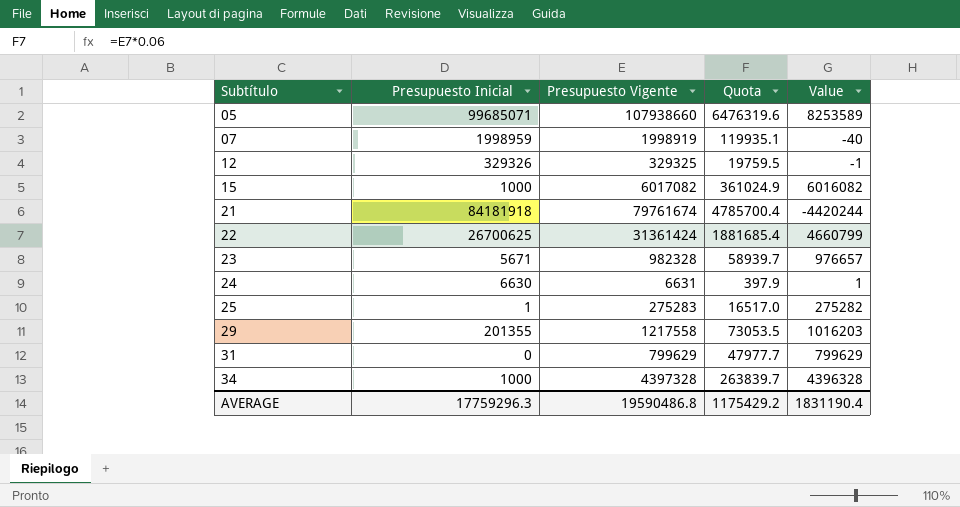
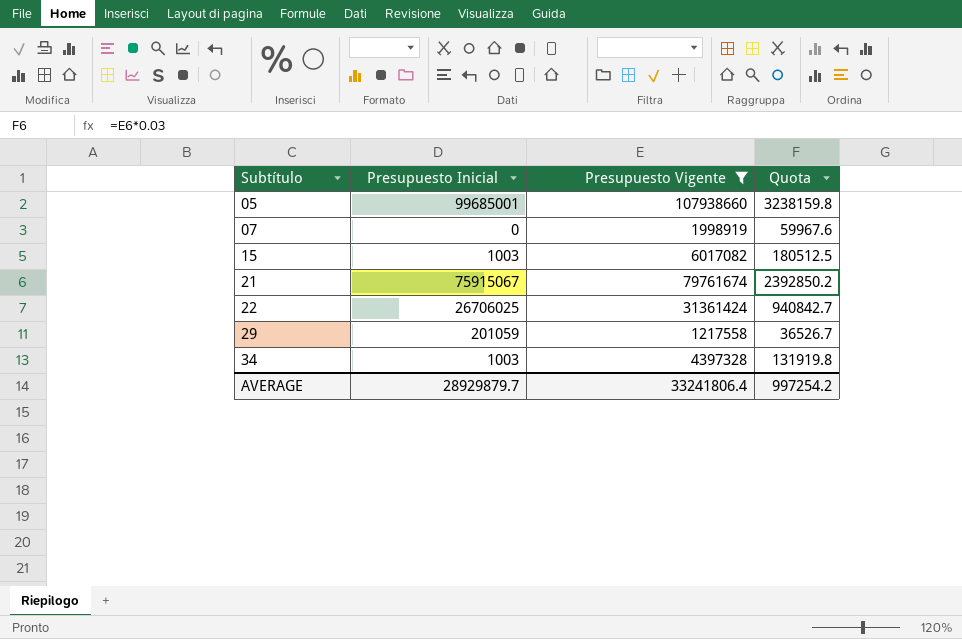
filter: none -> Presupuesto Vigente >= 1217558
column Value | formula: [Presupuesto Vigente] - [Presupuesto Inicial] -> none
column Quota | formula: [Presupuesto Vigente] * 0.06 -> [Presupuesto Vigente] * 0.03
05 | Presupuesto Inicial: 99685071 -> 99685001
07 | Presupuesto Inicial: 1998959 -> 0
15 | Presupuesto Inicial: 1000 -> 1003
21 | Presupuesto Inicial: 84181918 -> 75915067
22 | Presupuesto Inicial: 26700625 -> 26706025
29 | Presupuesto Inicial: 201355 -> 201059
34 | Presupuesto Inicial: 1000 -> 1003
AVERAGE | Presupuesto Inicial: 17759296.3 -> 28929879.7
AVERAGE | Presupuesto Vigente: 19590486.8 -> 33241806.4
AVERAGE | Quota: 1175429.2 -> 997254.2

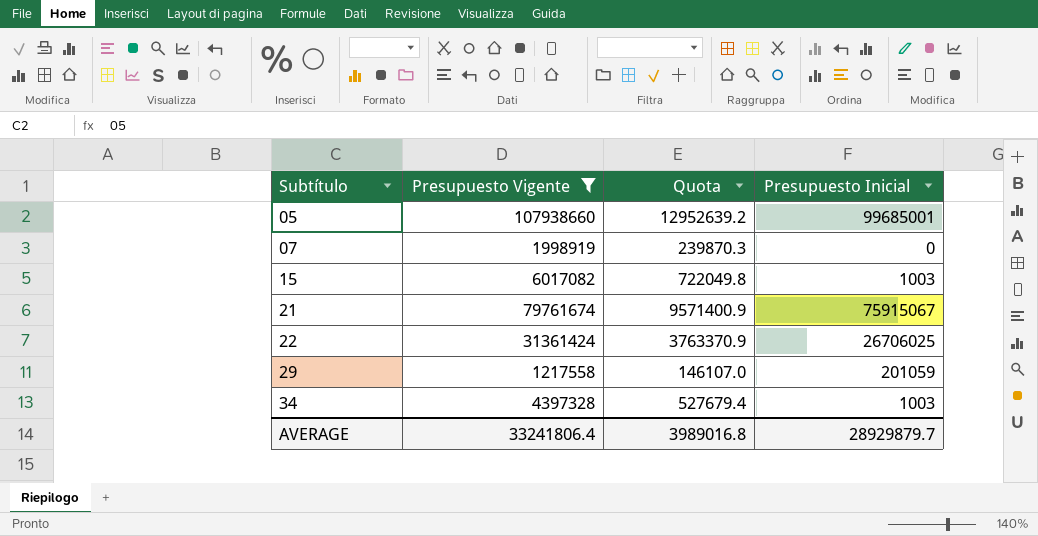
column Quota | formula: [Presupuesto Vigente] * 0.03 -> [Presupuesto Vigente] * 0.12
column Presupuesto Inicial | position: 2 -> 4
AVERAGE | Quota: 997254.2 -> 3989016.8

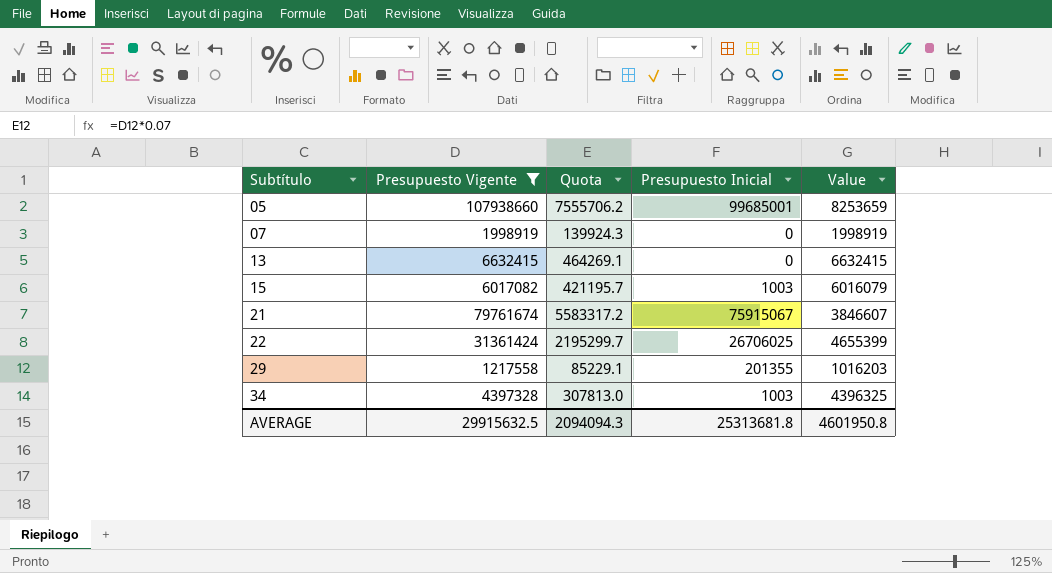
column Quota | formula: [Presupuesto Vigente] * 0.12 -> [Presupuesto Vigente] * 0.07
column Value | formula: none -> [Presupuesto Vigente] - [Presupuesto Inicial]
row 13: none -> 6632415 | 464269.1 | 0 | 6632415
29 | Presupuesto Inicial: 201059 -> 201355
AVERAGE | Presupuesto Vigente: 33241806.4 -> 29915632.5
AVERAGE | Quota: 3989016.8 -> 2094094.3
AVERAGE | Presupuesto Inicial: 28929879.7 -> 25313681.8

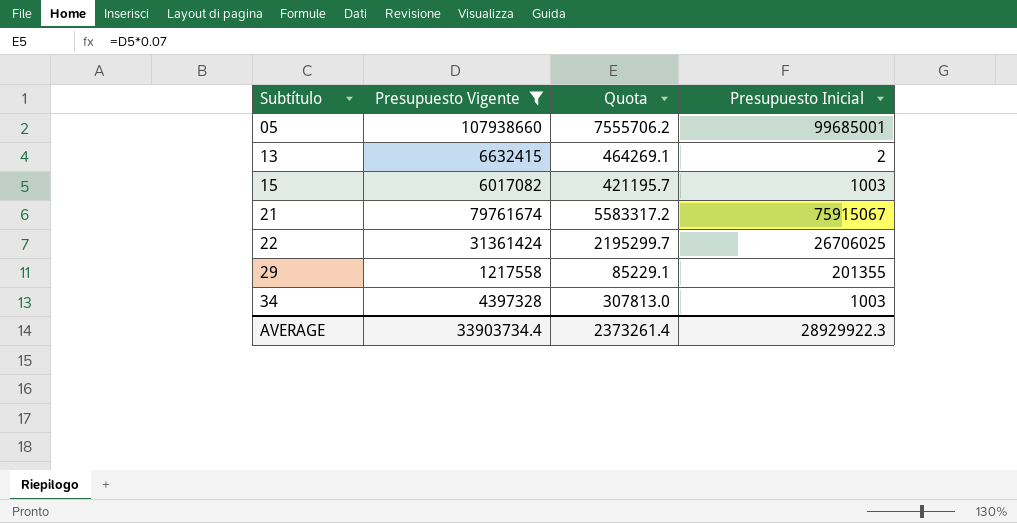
column Value | formula: [Presupuesto Vigente] - [Presupuesto Inicial] -> none
row 07: 1998919 | 139924.3 | 0 | 1998919 -> none
13 | Presupuesto Inicial: 0 -> 2
AVERAGE | Presupuesto Vigente: 29915632.5 -> 33903734.4
AVERAGE | Quota: 2094094.3 -> 2373261.4
AVERAGE | Presupuesto Inicial: 25313681.8 -> 28929922.3

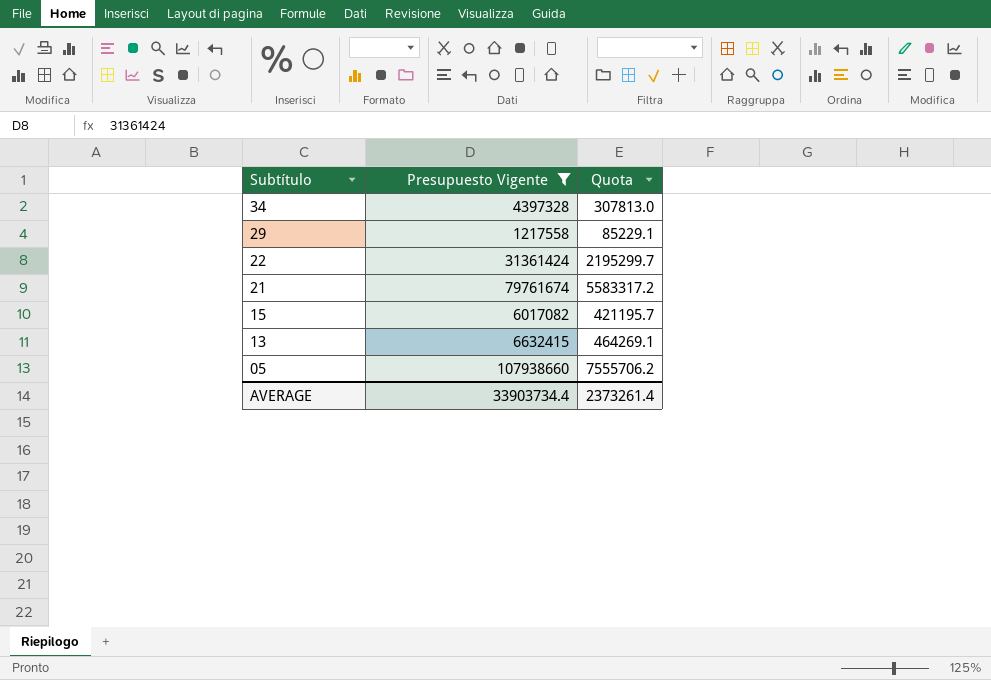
row order: Subtítulo ascending -> Subtítulo descending
column Presupuesto Inicial | position: 4 -> none

